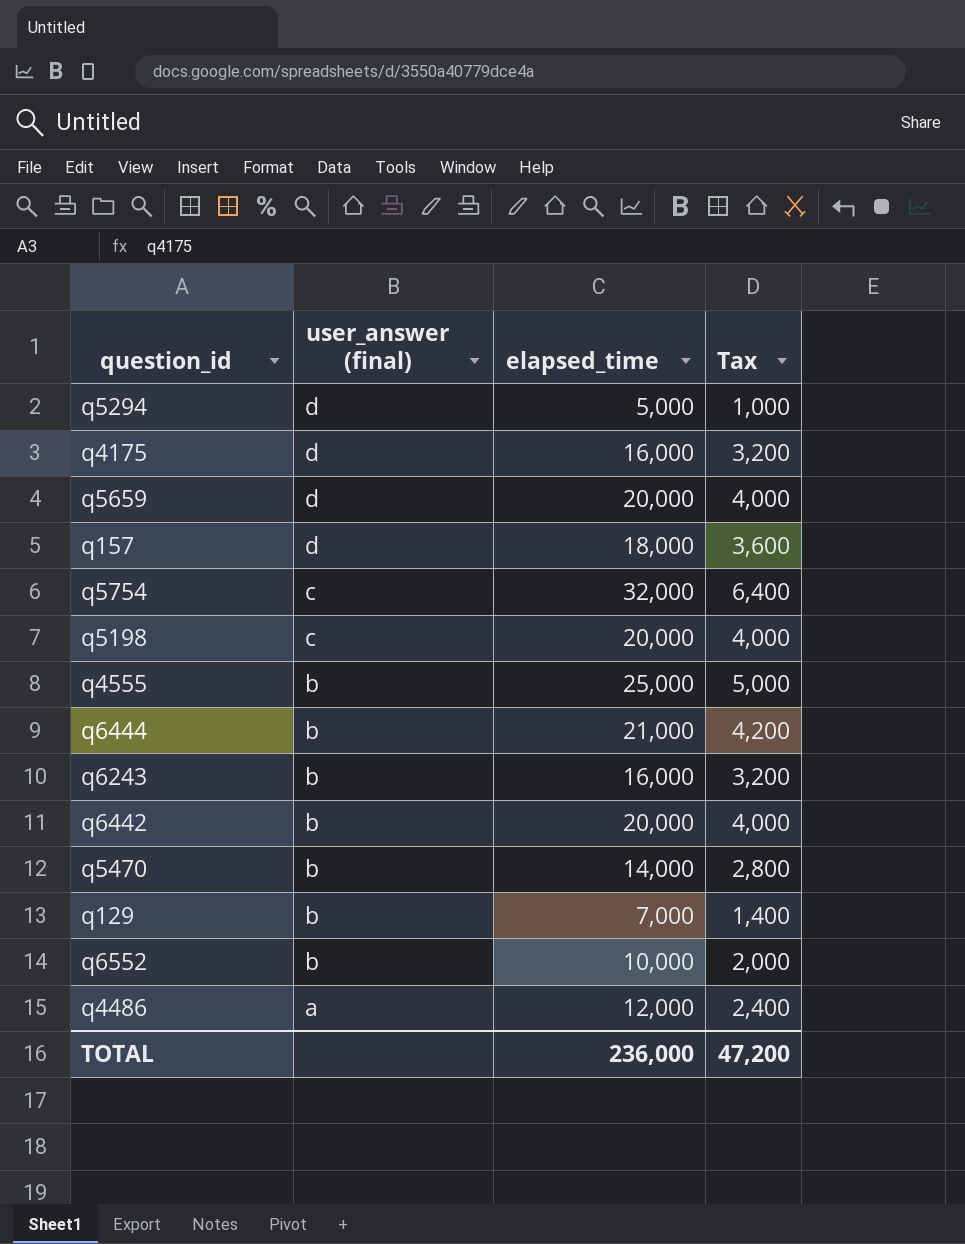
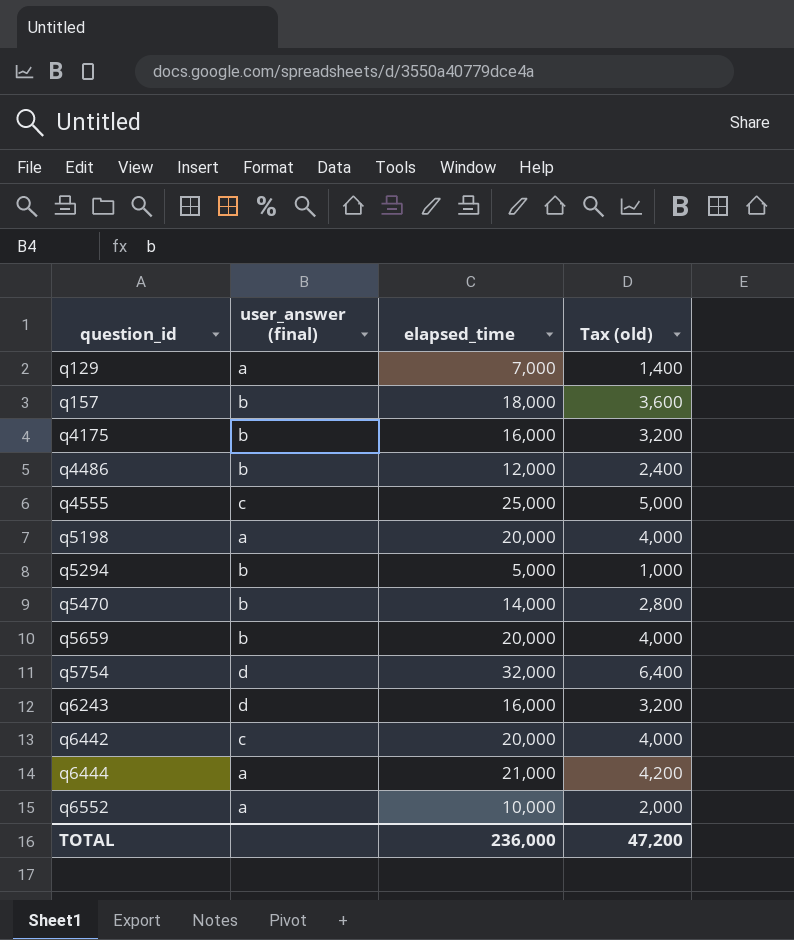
row order: user_answer (final) descending -> question_id ascending
column name: Tax -> Tax (old)
q129 | user_answer (final): b -> a
q157 | user_answer (final): d -> b
q4175 | user_answer (final): d -> b
q4486 | user_answer (final): a -> b
q4555 | user_answer (final): b -> c
q5198 | user_answer (final): c -> a
q5294 | user_answer (final): d -> b
q5659 | user_answer (final): d -> b
q5754 | user_answer (final): c -> d
q6243 | user_answer (final): b -> d
q6442 | user_answer (final): b -> c
q6444 | user_answer (final): b -> a
q6552 | user_answer (final): b -> a

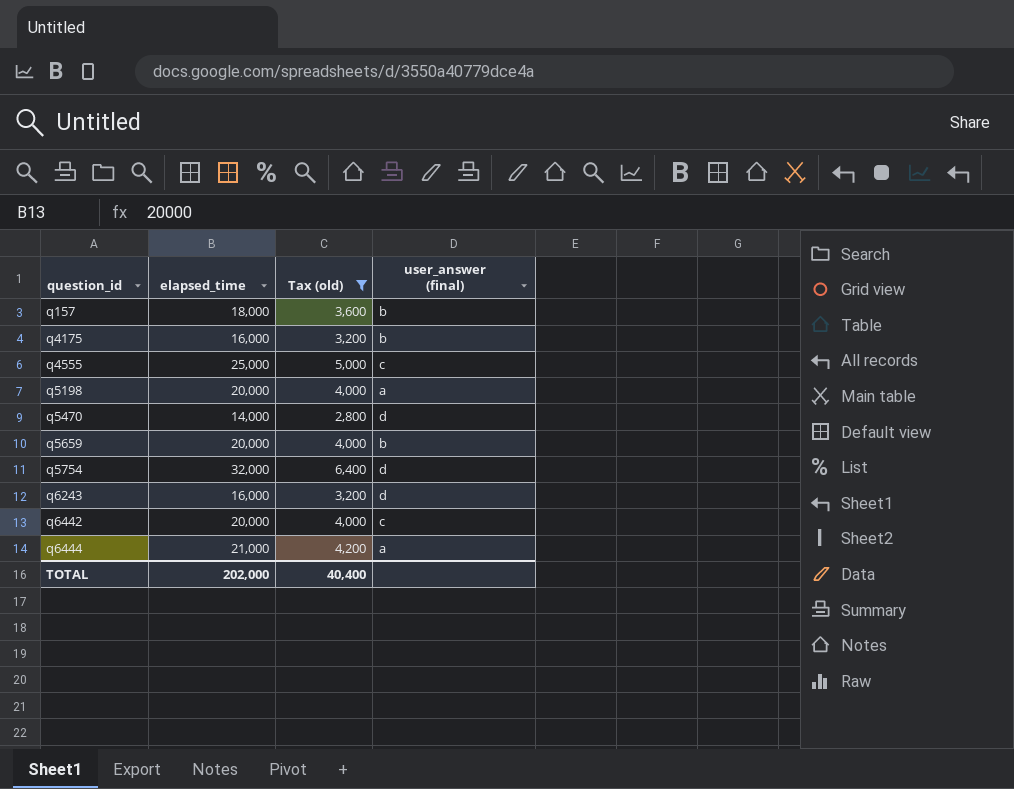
filter: none -> Tax (old) >= 2,800
column user_answer (final) | position: 2 -> 4
q5470 | user_answer (final): b -> d
TOTAL | elapsed_time: 236,000 -> 202,000
TOTAL | Tax (old): 47,200 -> 40,400

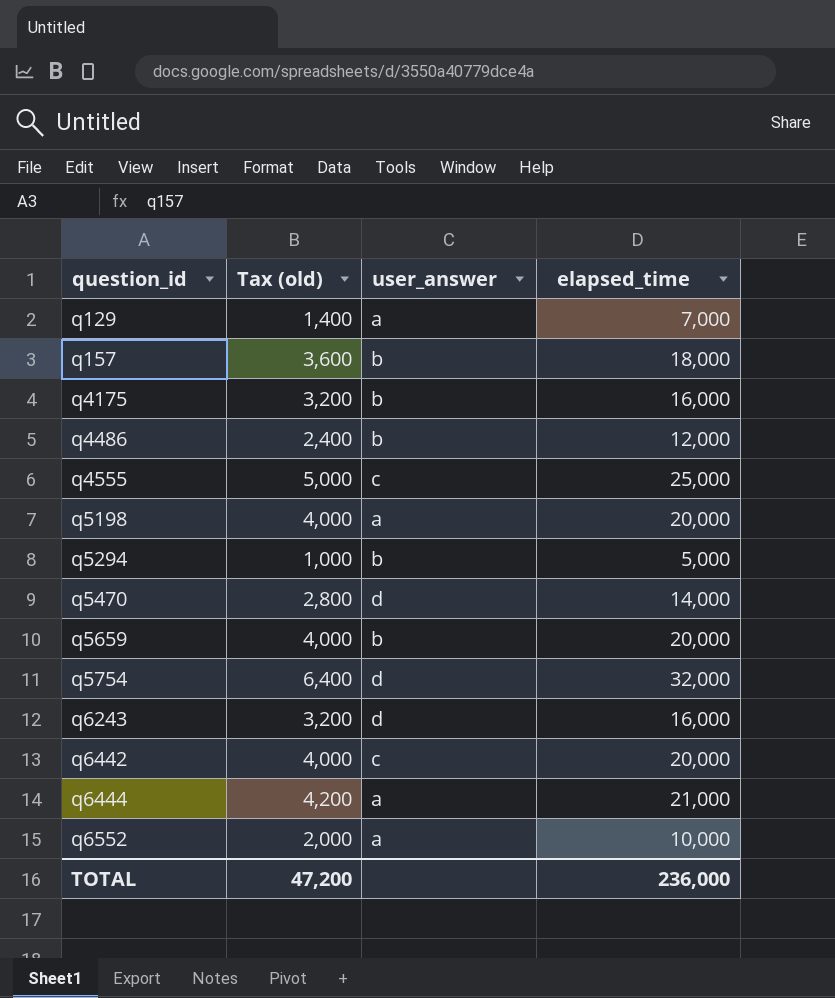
filter: Tax (old) >= 2,800 -> none
column name: user_answer (final) -> user_answer
column elapsed_time | position: 2 -> 4
TOTAL | Tax (old): 40,400 -> 47,200
TOTAL | elapsed_time: 202,000 -> 236,000

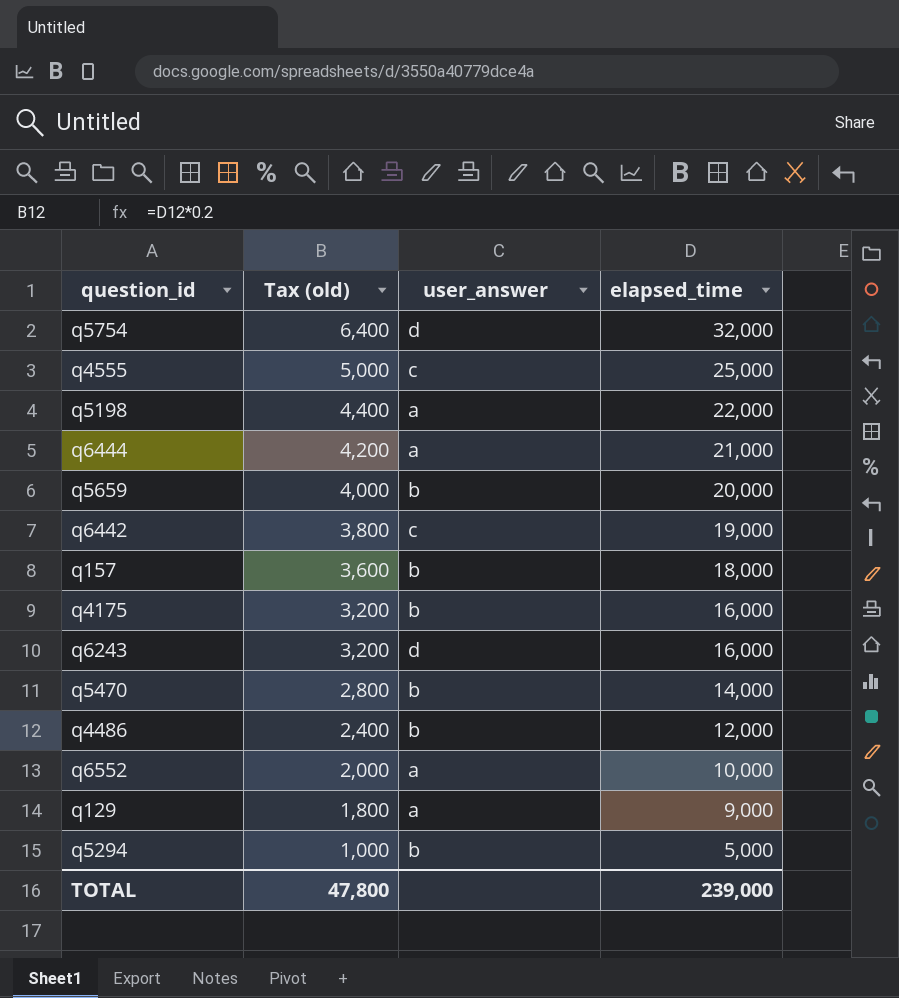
row order: question_id ascending -> Tax (old) descending
q5198 | Tax (old): 4,000 -> 4,400
q5198 | elapsed_time: 20,000 -> 22,000
q6442 | Tax (old): 4,000 -> 3,800
q6442 | elapsed_time: 20,000 -> 19,000
q5470 | user_answer: d -> b
q129 | Tax (old): 1,400 -> 1,800
q129 | elapsed_time: 7,000 -> 9,000
TOTAL | Tax (old): 47,200 -> 47,800
TOTAL | elapsed_time: 236,000 -> 239,000

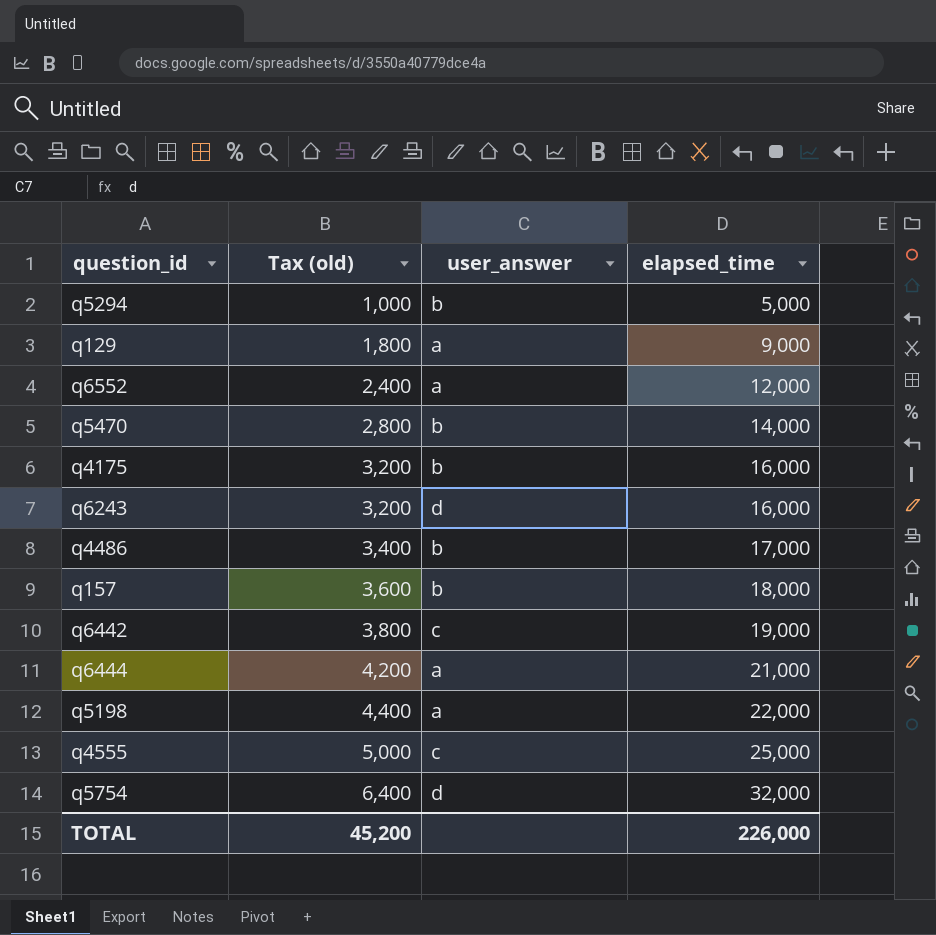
row order: Tax (old) descending -> Tax (old) ascending
row q5659: 4,000 | b | 20,000 -> none
q6552 | Tax (old): 2,000 -> 2,400
q6552 | elapsed_time: 10,000 -> 12,000
q4486 | Tax (old): 2,400 -> 3,400
q4486 | elapsed_time: 12,000 -> 17,000
TOTAL | Tax (old): 47,800 -> 45,200
TOTAL | elapsed_time: 239,000 -> 226,000

